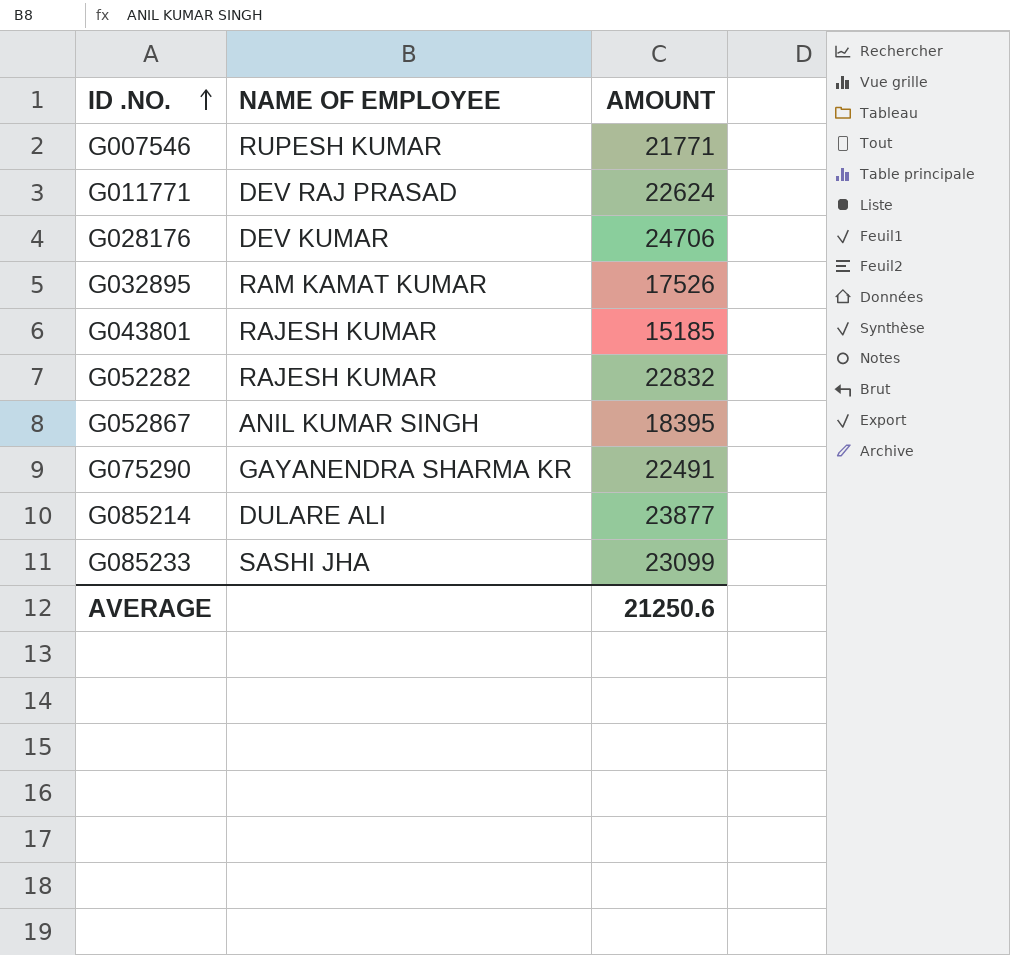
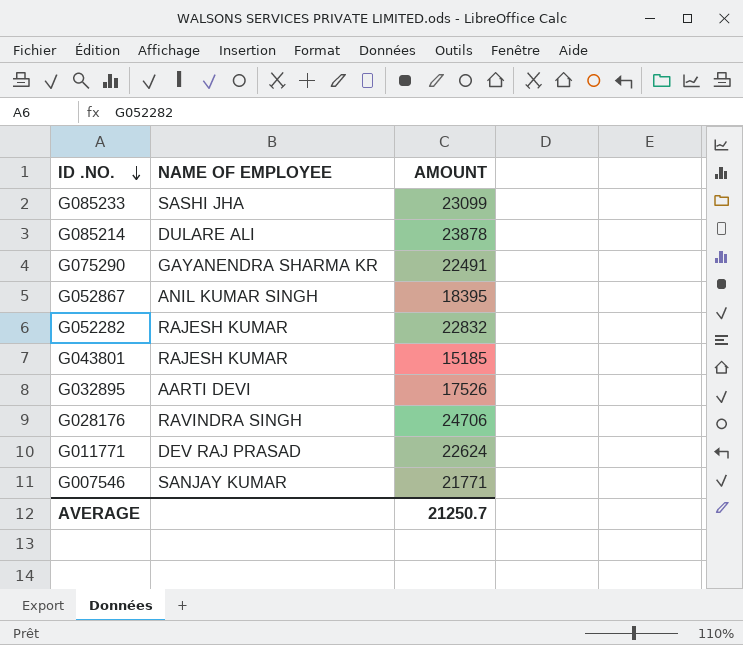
row order: ID .NO. ascending -> ID .NO. descending
G085214 | AMOUNT: 23877 -> 23878
G032895 | NAME OF EMPLOYEE: RAM KAMAT KUMAR -> AARTI DEVI
G028176 | NAME OF EMPLOYEE: DEV KUMAR -> RAVINDRA SINGH
G007546 | NAME OF EMPLOYEE: RUPESH KUMAR -> SANJAY KUMAR
AVERAGE | AMOUNT: 21250.6 -> 21250.7

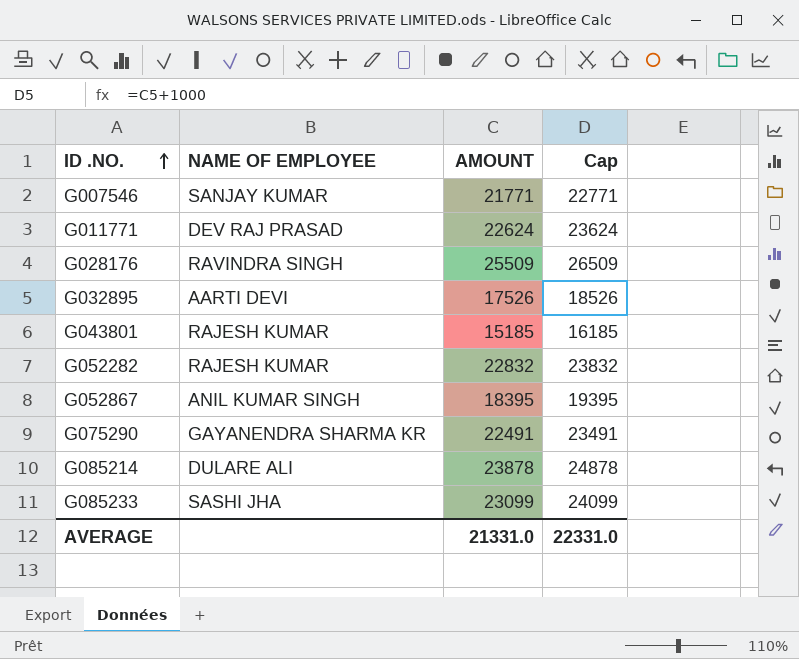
row order: ID .NO. descending -> ID .NO. ascending
column Cap | formula: none -> [AMOUNT] + 1000
G028176 | AMOUNT: 24706 -> 25509
AVERAGE | AMOUNT: 21250.7 -> 21331.0

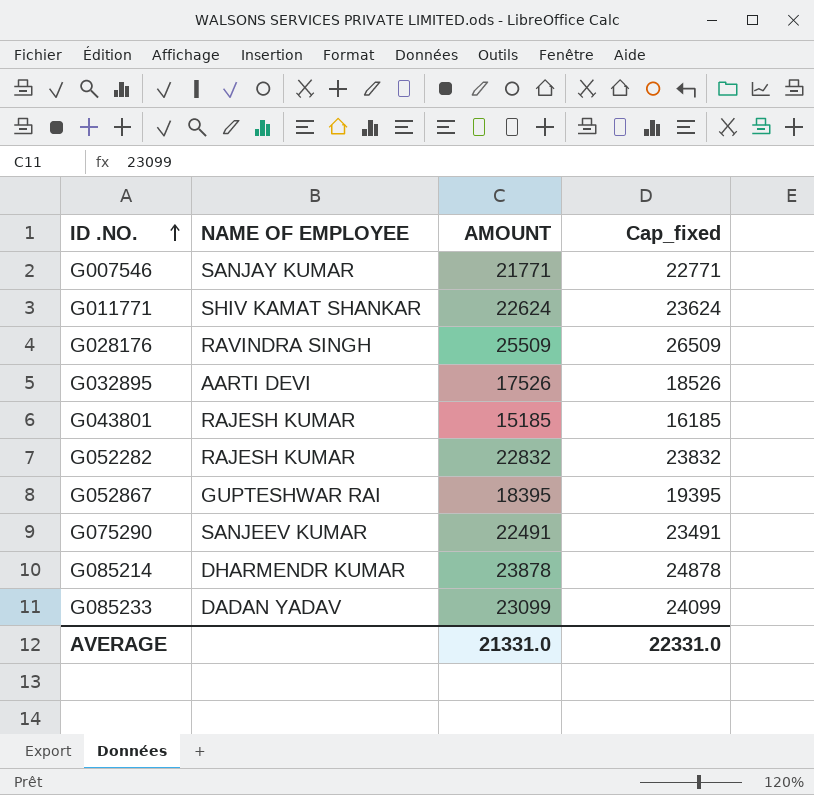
column name: Cap -> Cap_fixed
G011771 | NAME OF EMPLOYEE: DEV RAJ PRASAD -> SHIV KAMAT SHANKAR
G052867 | NAME OF EMPLOYEE: ANIL KUMAR SINGH -> GUPTESHWAR RAI
G075290 | NAME OF EMPLOYEE: GAYANENDRA SHARMA KR -> SANJEEV KUMAR
G085214 | NAME OF EMPLOYEE: DULARE ALI -> DHARMENDR KUMAR
G085233 | NAME OF EMPLOYEE: SASHI JHA -> DADAN YADAV

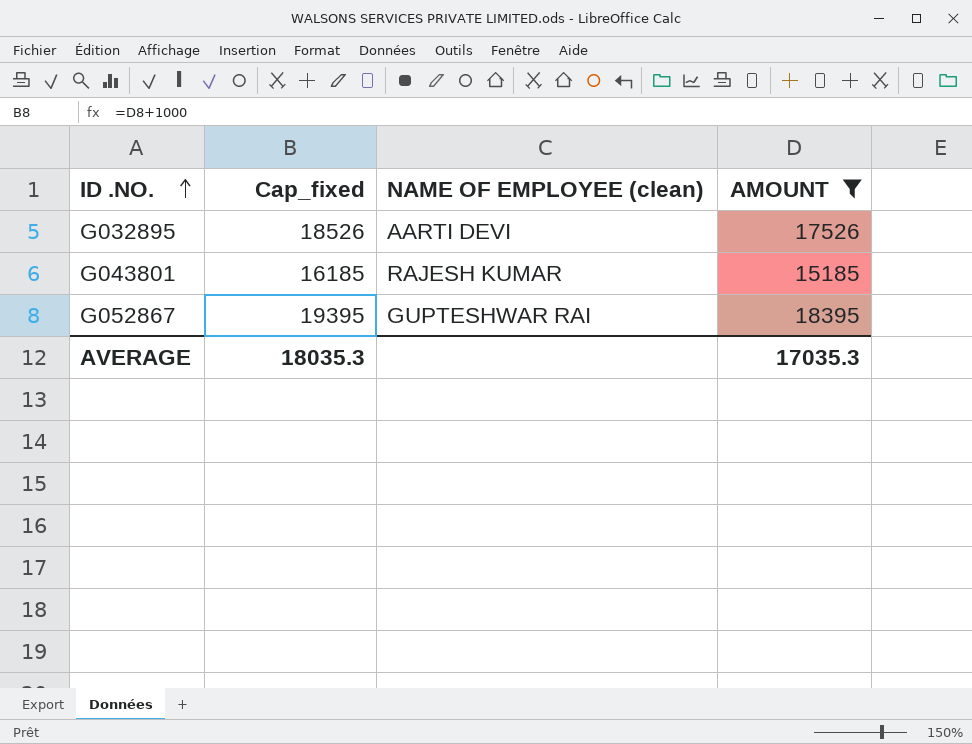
filter: none -> AMOUNT <= 18395
column Cap_fixed | position: 4 -> 2
column name: NAME OF EMPLOYEE -> NAME OF EMPLOYEE (clean)
AVERAGE | Cap_fixed: 22331.0 -> 18035.3
AVERAGE | AMOUNT: 21331.0 -> 17035.3

